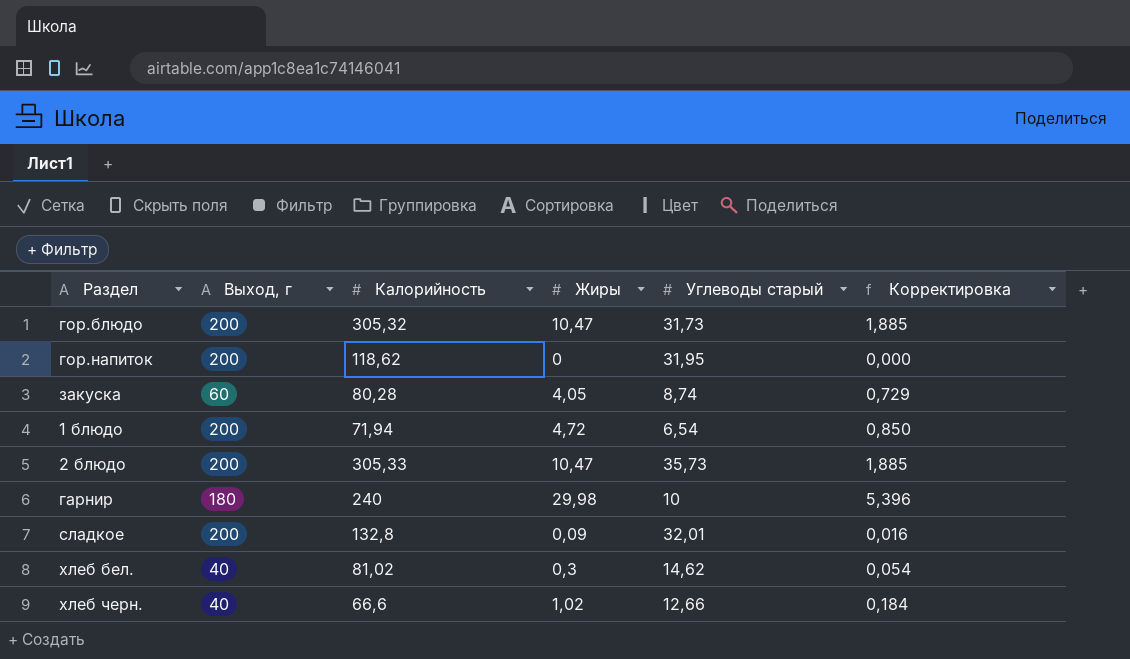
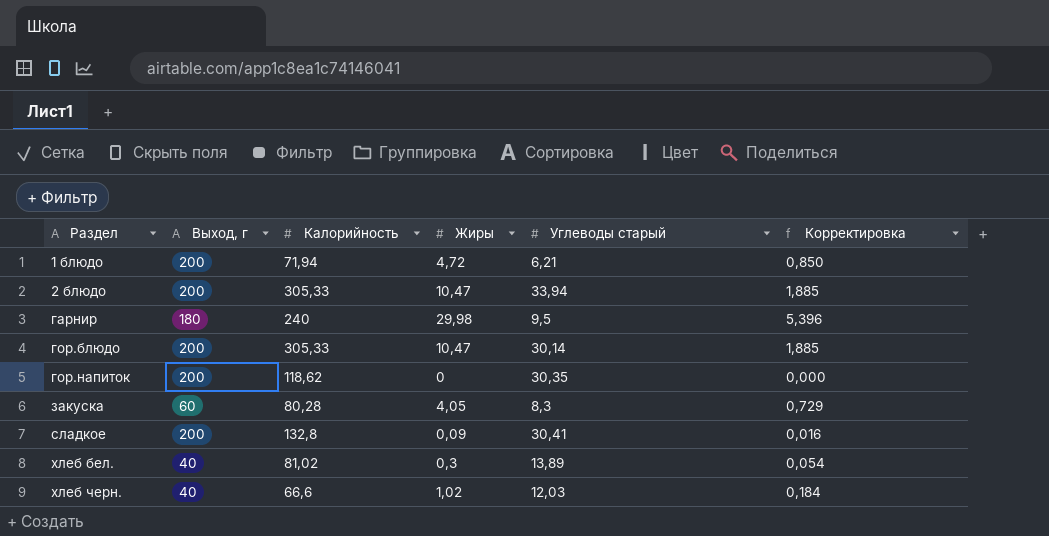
row order: none -> Раздел ascending
1 блюдо | Углеводы старый: 6,54 -> 6,21
2 блюдо | Углеводы старый: 35,73 -> 33,94
гарнир | Углеводы старый: 10 -> 9,5
гор.блюдо | Калорийность: 305,32 -> 305,33
гор.блюдо | Углеводы старый: 31,73 -> 30,14
гор.напиток | Углеводы старый: 31,95 -> 30,35
закуска | Углеводы старый: 8,74 -> 8,3
сладкое | Углеводы старый: 32,01 -> 30,41
хлеб бел. | Углеводы старый: 14,62 -> 13,89
хлеб черн. | Углеводы старый: 12,66 -> 12,03

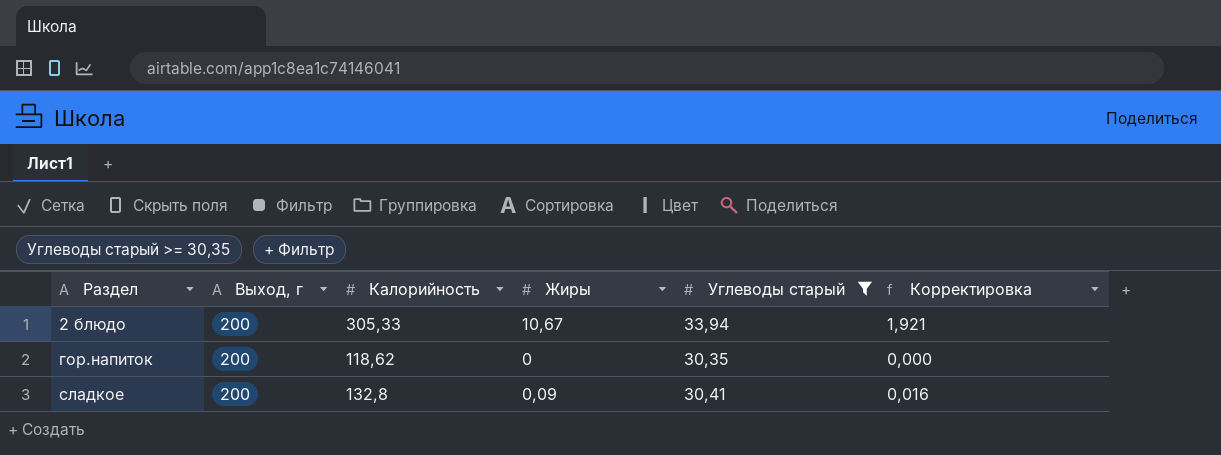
filter: none -> Углеводы старый >= 30,35
2 блюдо | Жиры: 10,47 -> 10,67
2 блюдо | Корректировка: 1,885 -> 1,921

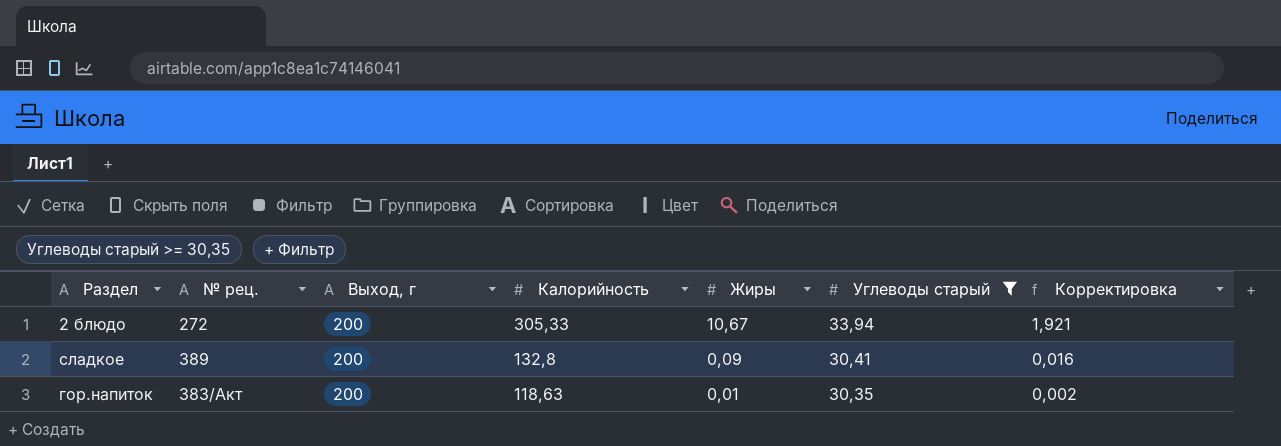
row order: Раздел ascending -> Калорийность descending
column № рец. | position: none -> 2
гор.напиток | Калорийность: 118,62 -> 118,63
гор.напиток | Жиры: 0 -> 0,01
гор.напиток | Корректировка: 0,000 -> 0,002

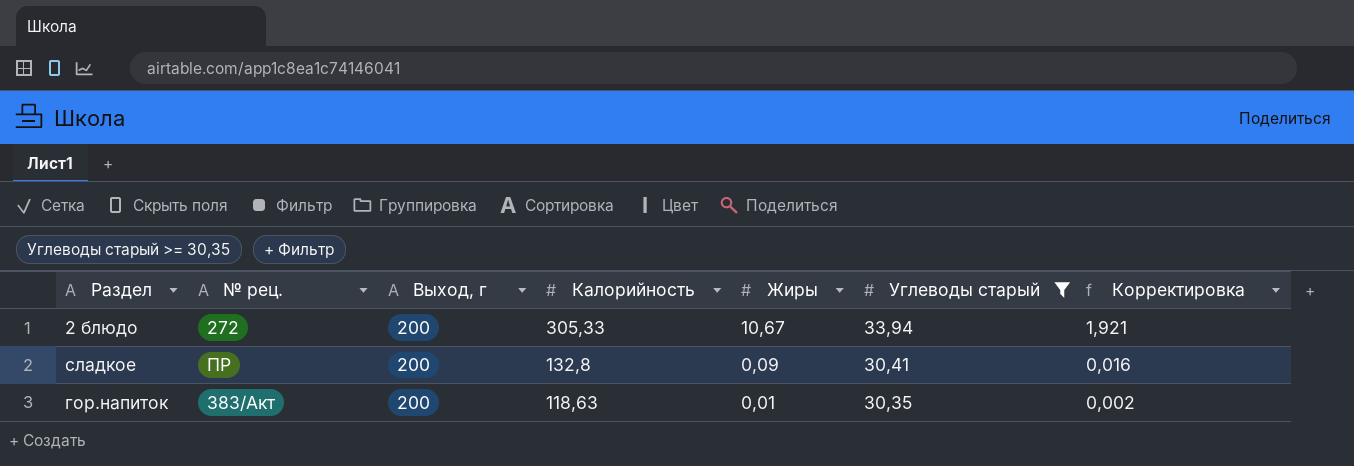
сладкое | № рец.: 389 -> ПР

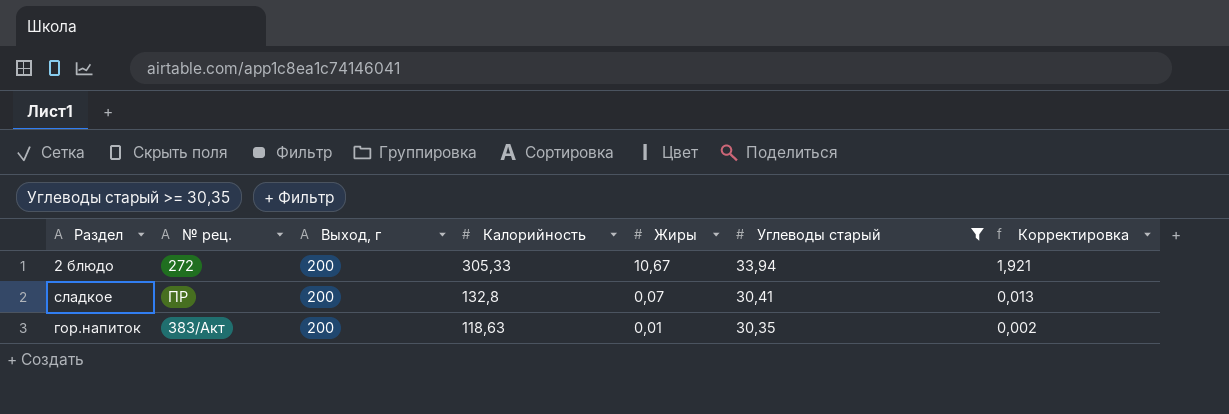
сладкое | Жиры: 0,09 -> 0,07
сладкое | Корректировка: 0,016 -> 0,013

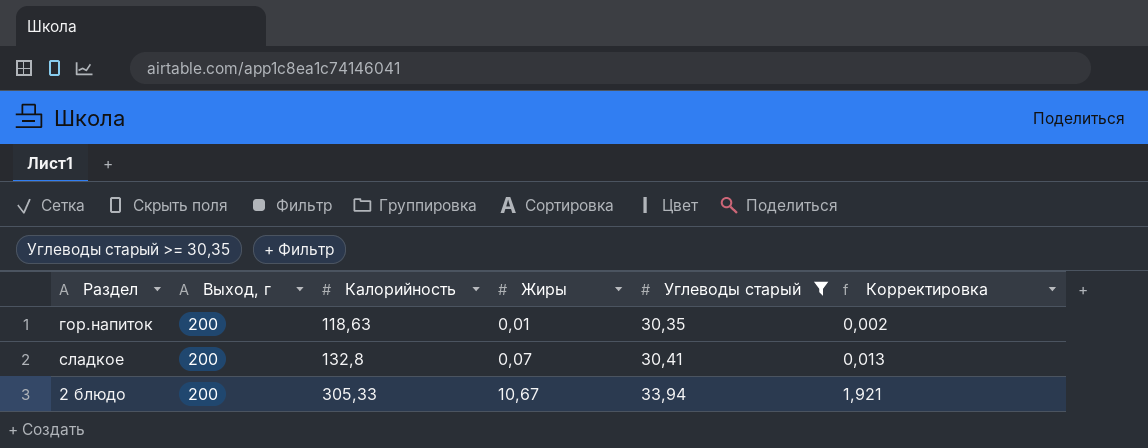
row order: Калорийность descending -> Калорийность ascending
column № рец. | position: 2 -> none

